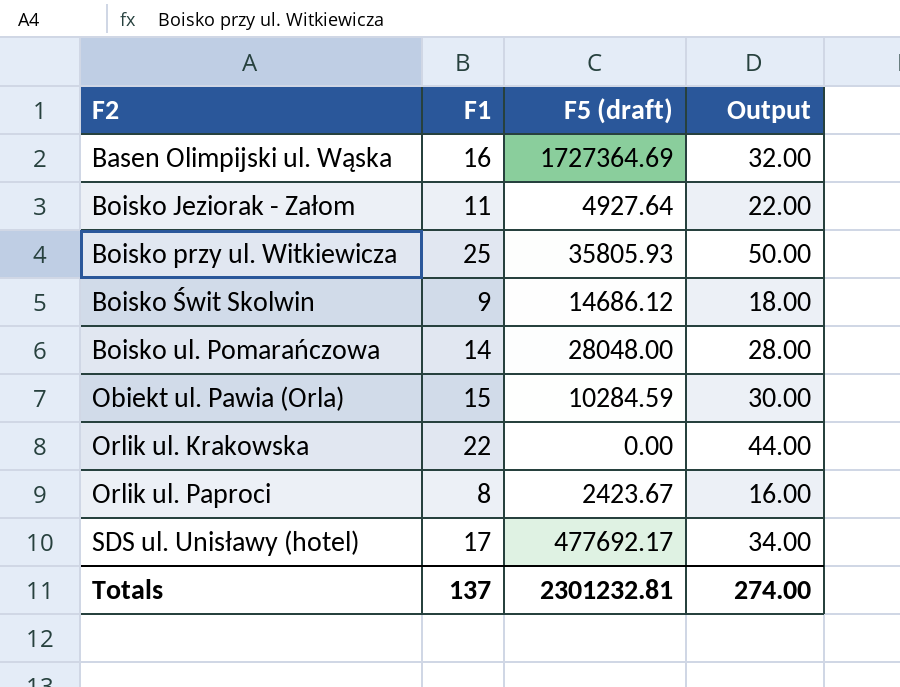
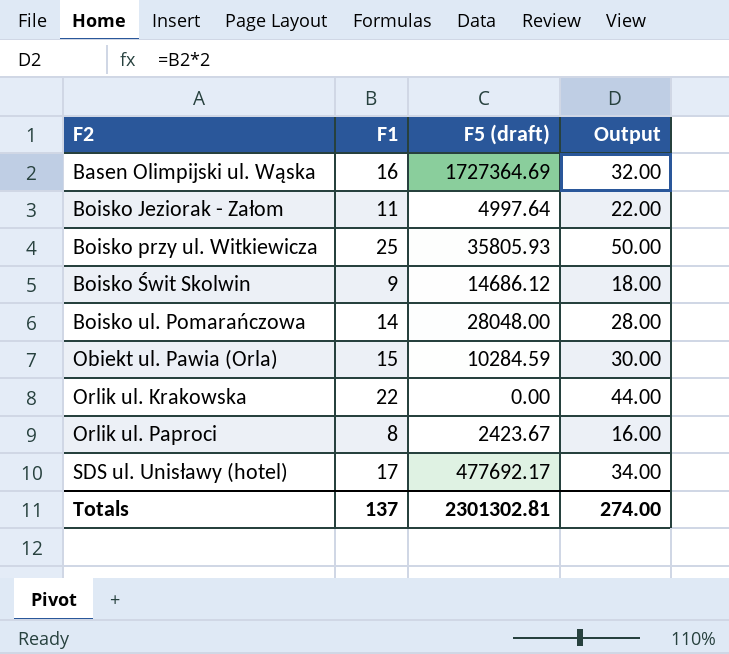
Boisko Jeziorak - Załom | F5 (draft): 4927.64 -> 4997.64
Totals | F5 (draft): 2301232.81 -> 2301302.81

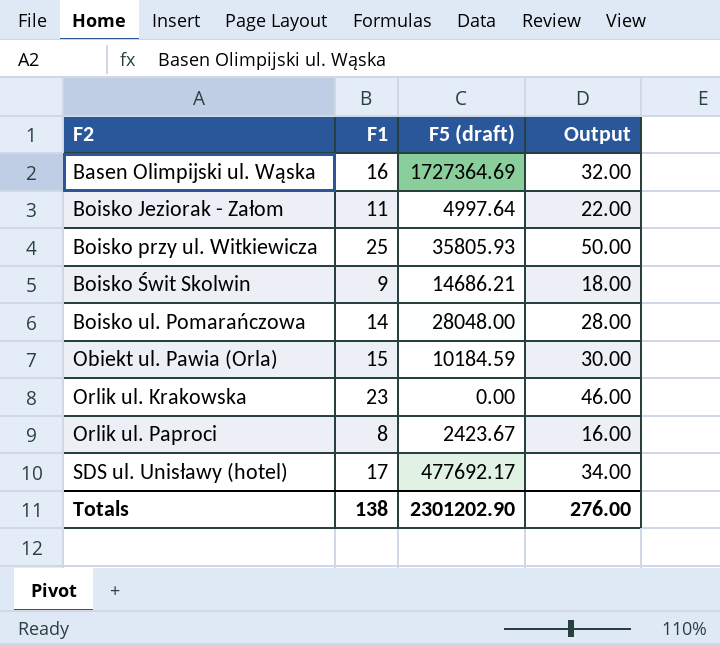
Boisko Świt Skolwin | F5 (draft): 14686.12 -> 14686.21
Obiekt ul. Pawia (Orla) | F5 (draft): 10284.59 -> 10184.59
Orlik ul. Krakowska | F1: 22 -> 23
Orlik ul. Krakowska | Output: 44.00 -> 46.00
Totals | F1: 137 -> 138
Totals | F5 (draft): 2301302.81 -> 2301202.90
Totals | Output: 274.00 -> 276.00

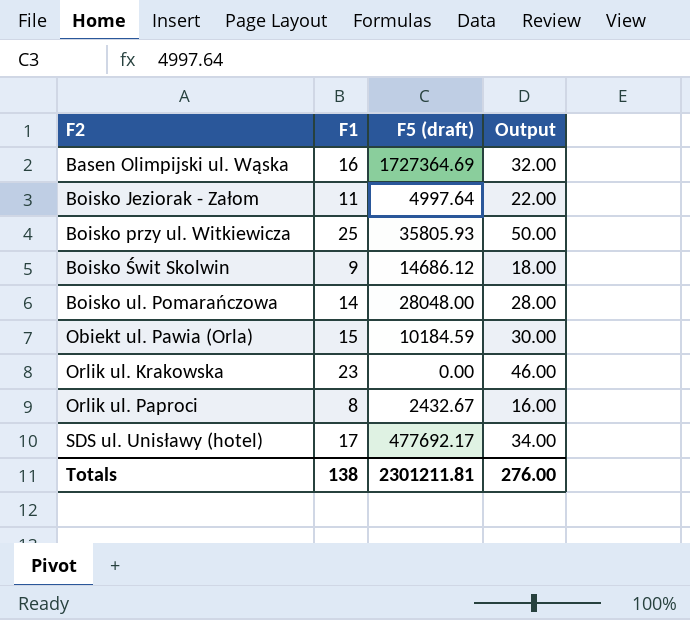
Boisko Świt Skolwin | F5 (draft): 14686.21 -> 14686.12
Orlik ul. Paproci | F5 (draft): 2423.67 -> 2432.67
Totals | F5 (draft): 2301202.90 -> 2301211.81

